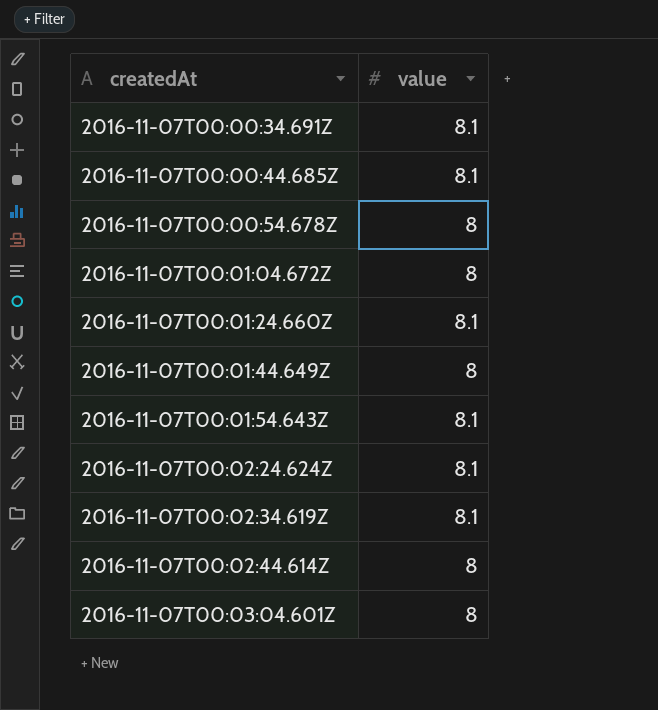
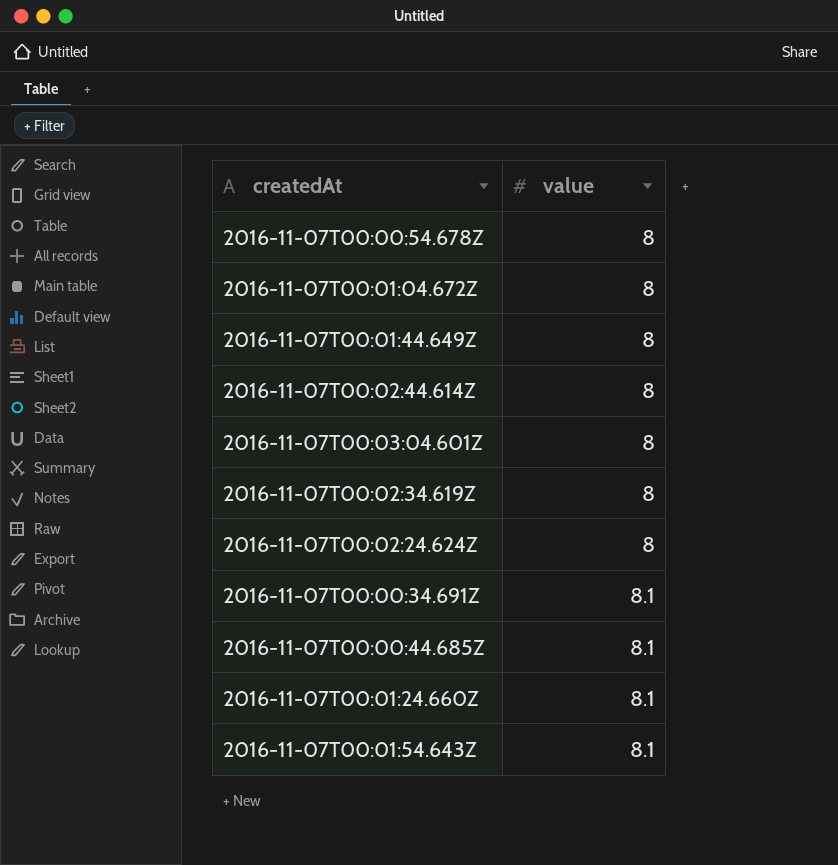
row order: createdAt ascending -> value ascending
2016-11-07T00:02:34.619Z | value: 8.1 -> 8
2016-11-07T00:02:24.624Z | value: 8.1 -> 8

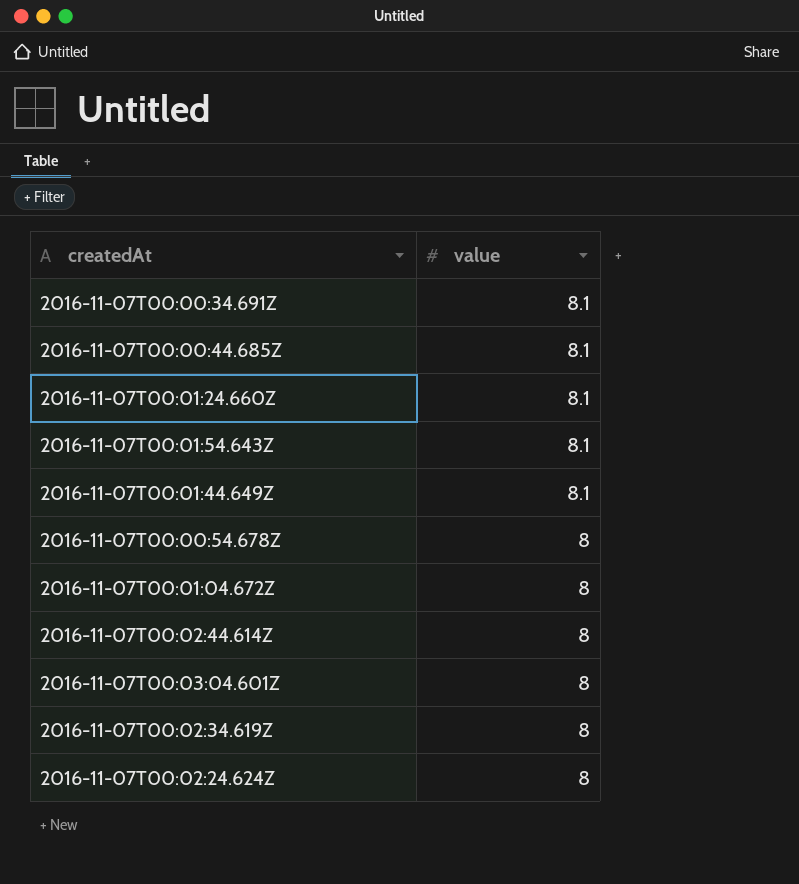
row order: value ascending -> value descending
2016-11-07T00:01:44.649Z | value: 8 -> 8.1

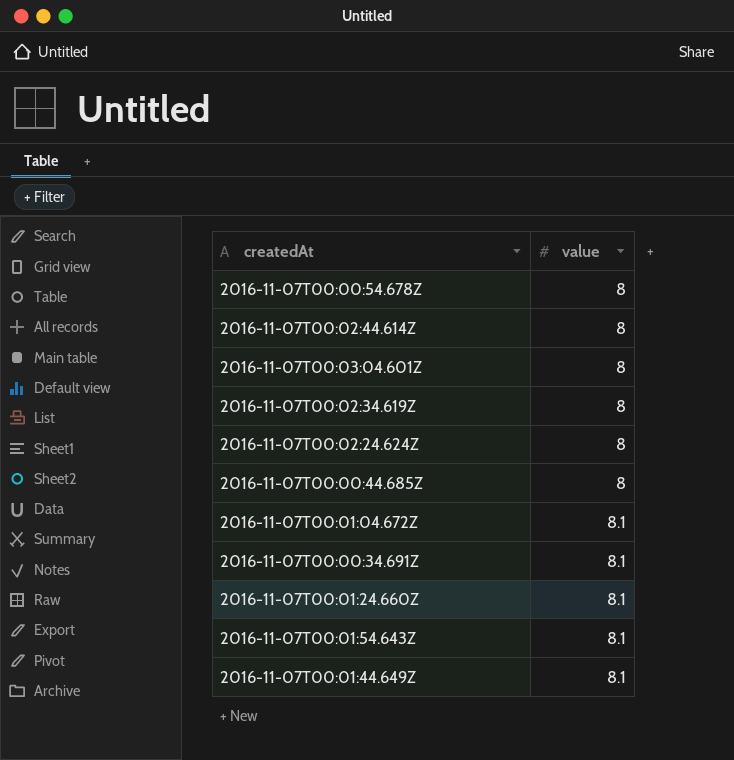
row order: value descending -> value ascending
2016-11-07T00:00:44.685Z | value: 8.1 -> 8
2016-11-07T00:01:04.672Z | value: 8 -> 8.1

